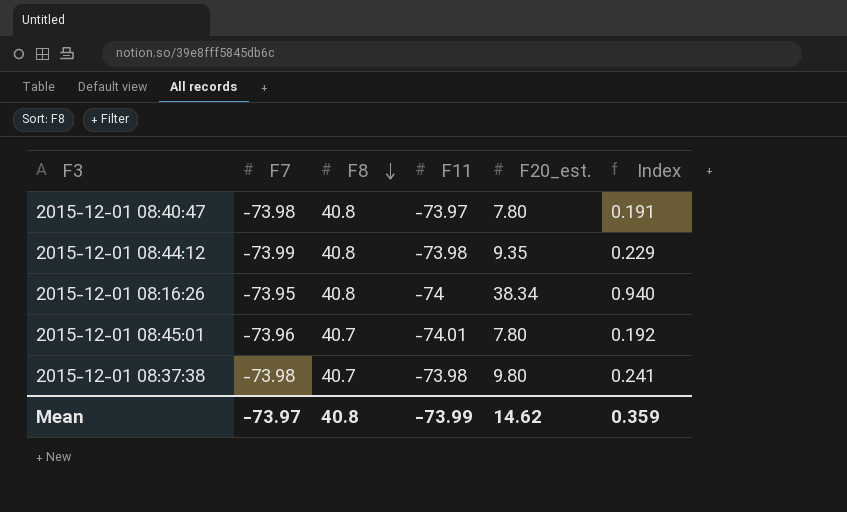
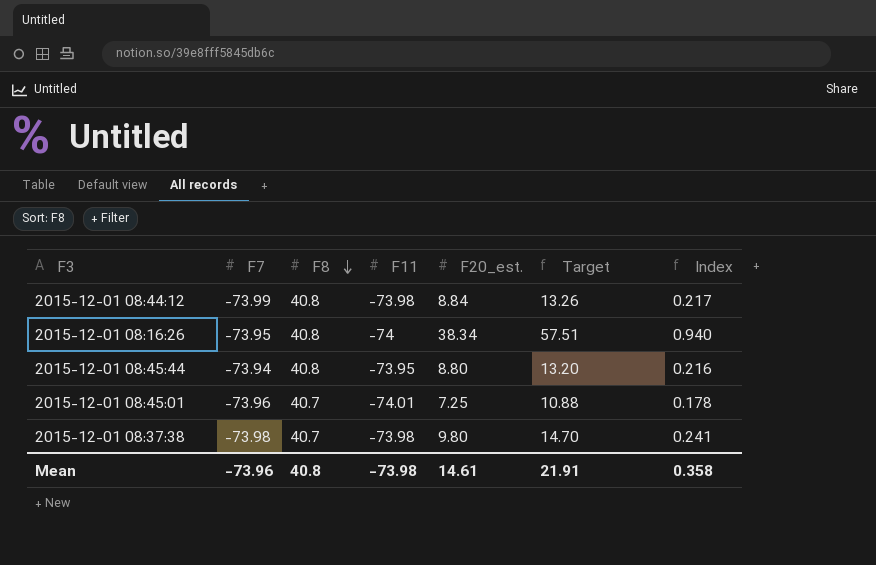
column Target | formula: none -> [F20_est.] * 1.5
row 2015-12-01 08:40:47: -73.98 | 40.8 | -73.97 | 7.80 | 0.191 -> none
2015-12-01 08:44:12 | F20_est.: 9.35 -> 8.84
2015-12-01 08:44:12 | Index: 0.229 -> 0.217
row 2015-12-01 08:45:44: none -> -73.94 | 40.8 | -73.95 | 8.80 | 13.20 | 0.216
2015-12-01 08:45:01 | F20_est.: 7.80 -> 7.25
2015-12-01 08:45:01 | Index: 0.192 -> 0.178
Mean | F7: -73.97 -> -73.96
Mean | F11: -73.99 -> -73.98
Mean | F20_est.: 14.62 -> 14.61
Mean | Index: 0.359 -> 0.358

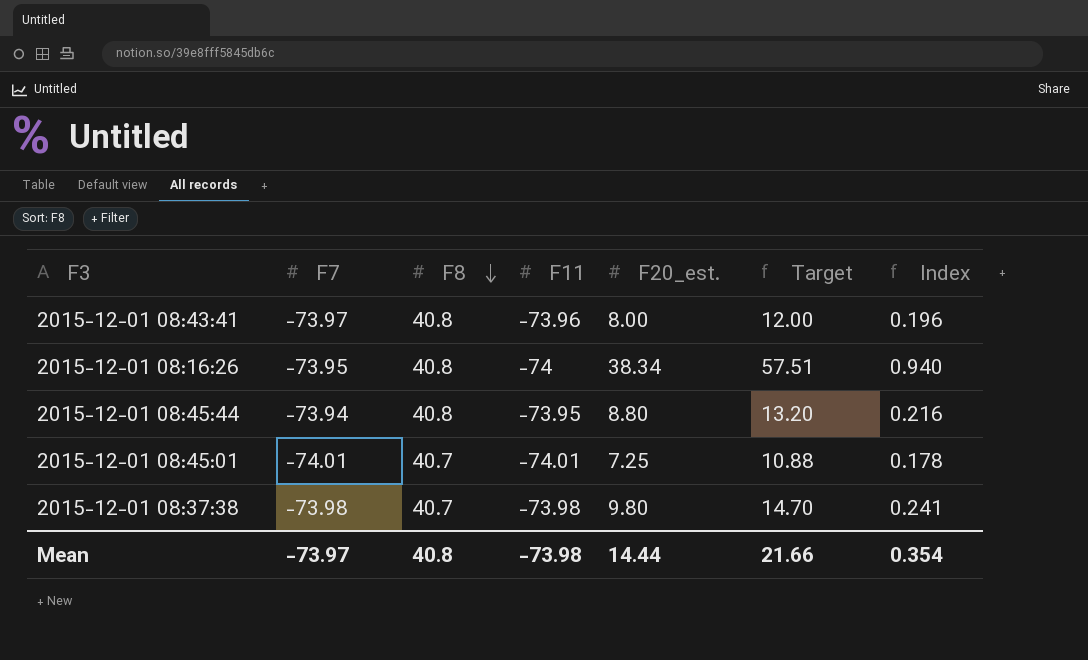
row 2015-12-01 08:44:12: -73.99 | 40.8 | -73.98 | 8.84 | 13.26 | 0.217 -> none
row 2015-12-01 08:43:41: none -> -73.97 | 40.8 | -73.96 | 8.00 | 12.00 | 0.196
2015-12-01 08:45:01 | F7: -73.96 -> -74.01
Mean | F7: -73.96 -> -73.97
Mean | F20_est.: 14.61 -> 14.44
Mean | Target: 21.91 -> 21.66
Mean | Index: 0.358 -> 0.354

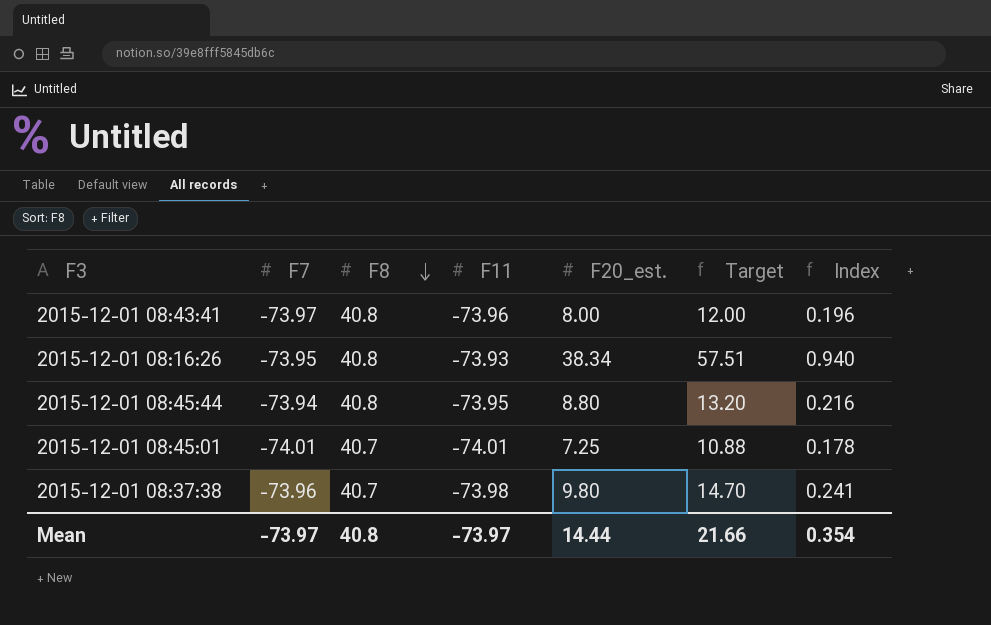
2015-12-01 08:16:26 | F11: -74 -> -73.93
2015-12-01 08:37:38 | F7: -73.98 -> -73.96
Mean | F11: -73.98 -> -73.97

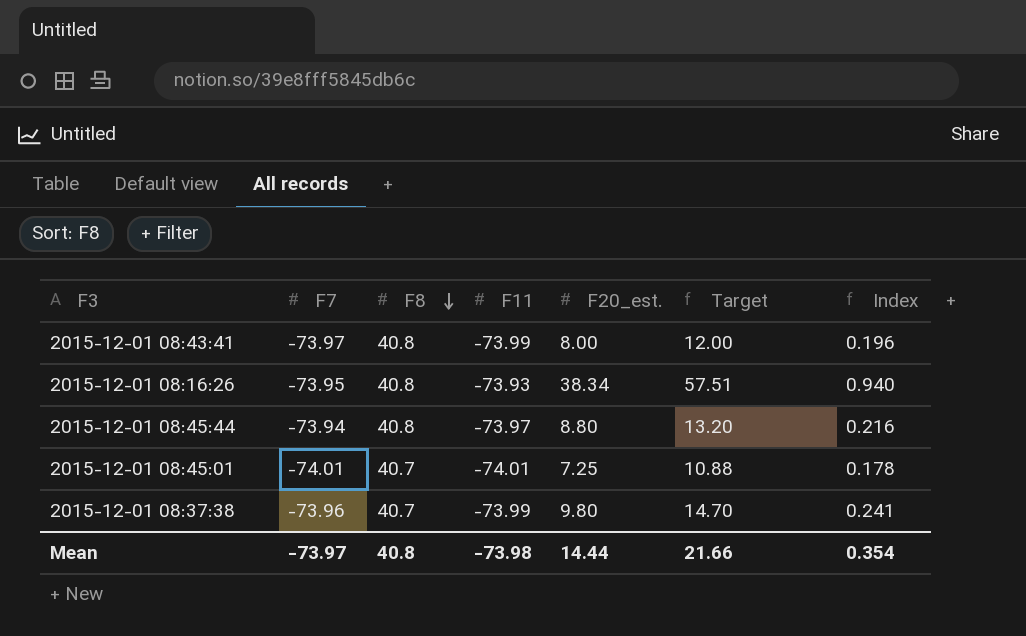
2015-12-01 08:43:41 | F11: -73.96 -> -73.99
2015-12-01 08:45:44 | F11: -73.95 -> -73.97
2015-12-01 08:37:38 | F11: -73.98 -> -73.99
Mean | F11: -73.97 -> -73.98

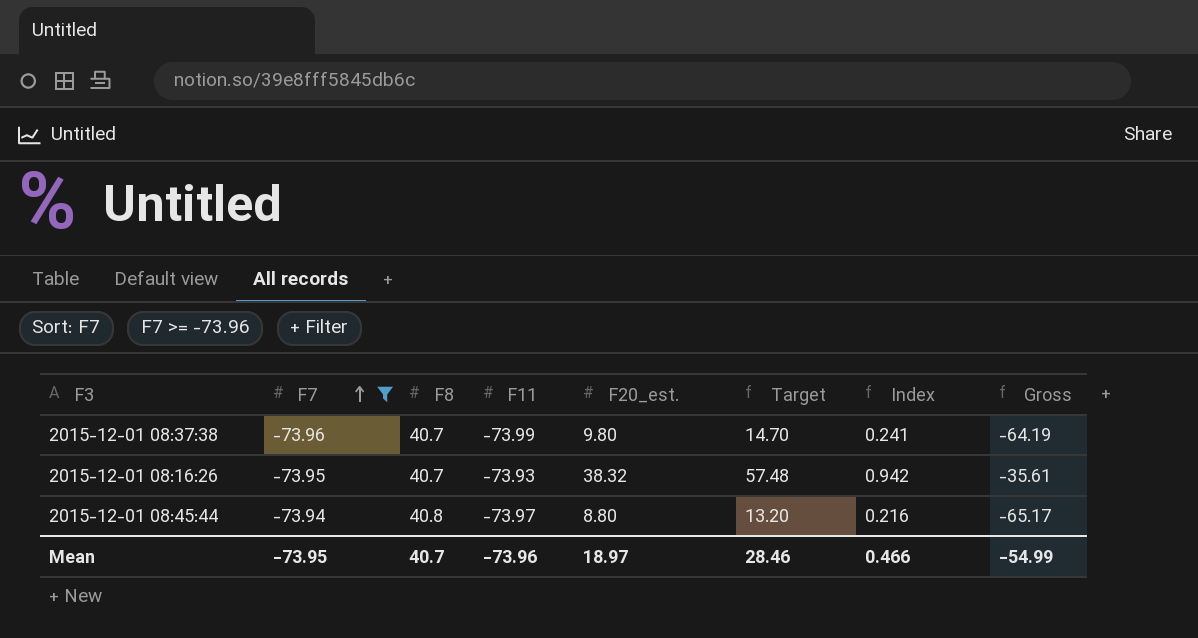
filter: none -> F7 >= -73.96
row order: F8 descending -> F7 ascending
column Gross | formula: none -> [F11] + [F20_est.]
2015-12-01 08:16:26 | F8: 40.8 -> 40.7
2015-12-01 08:16:26 | F20_est.: 38.34 -> 38.32
2015-12-01 08:16:26 | Target: 57.51 -> 57.48
2015-12-01 08:16:26 | Index: 0.940 -> 0.942
Mean | F7: -73.97 -> -73.95
Mean | F8: 40.8 -> 40.7
Mean | F11: -73.98 -> -73.96
Mean | F20_est.: 14.44 -> 18.97
Mean | Target: 21.66 -> 28.46
Mean | Index: 0.354 -> 0.466

